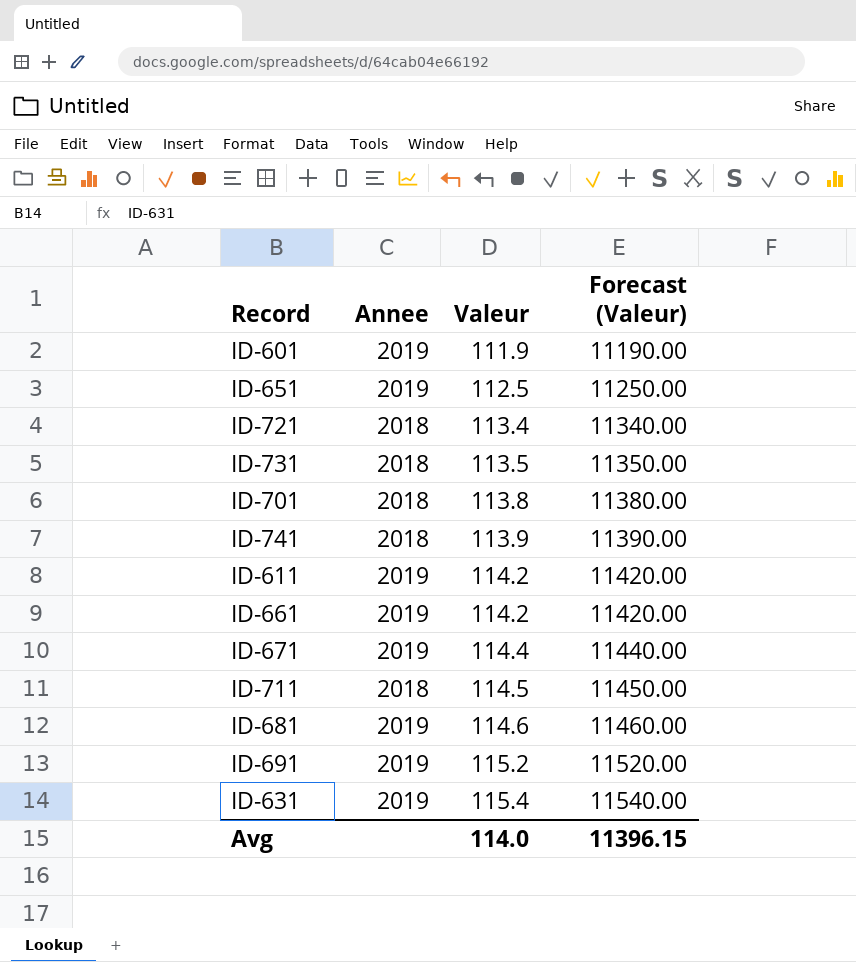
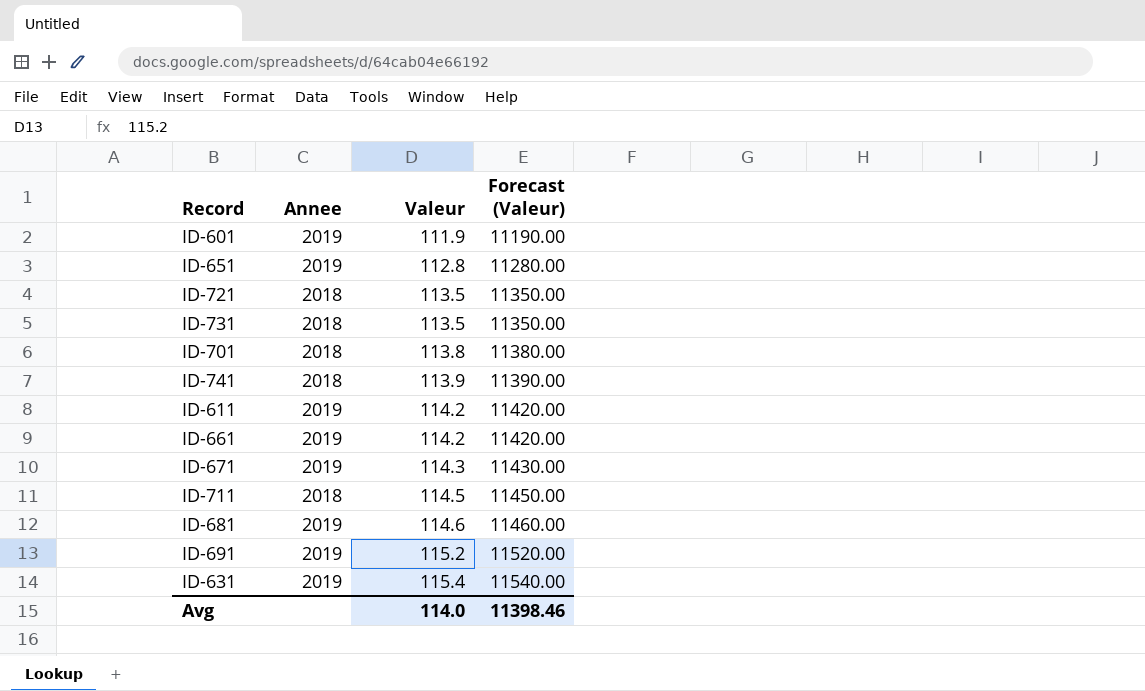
ID-651 | Valeur: 112.5 -> 112.8
ID-651 | Forecast (Valeur): 11250.00 -> 11280.00
ID-721 | Valeur: 113.4 -> 113.5
ID-721 | Forecast (Valeur): 11340.00 -> 11350.00
ID-671 | Valeur: 114.4 -> 114.3
ID-671 | Forecast (Valeur): 11440.00 -> 11430.00
Avg | Forecast (Valeur): 11396.15 -> 11398.46

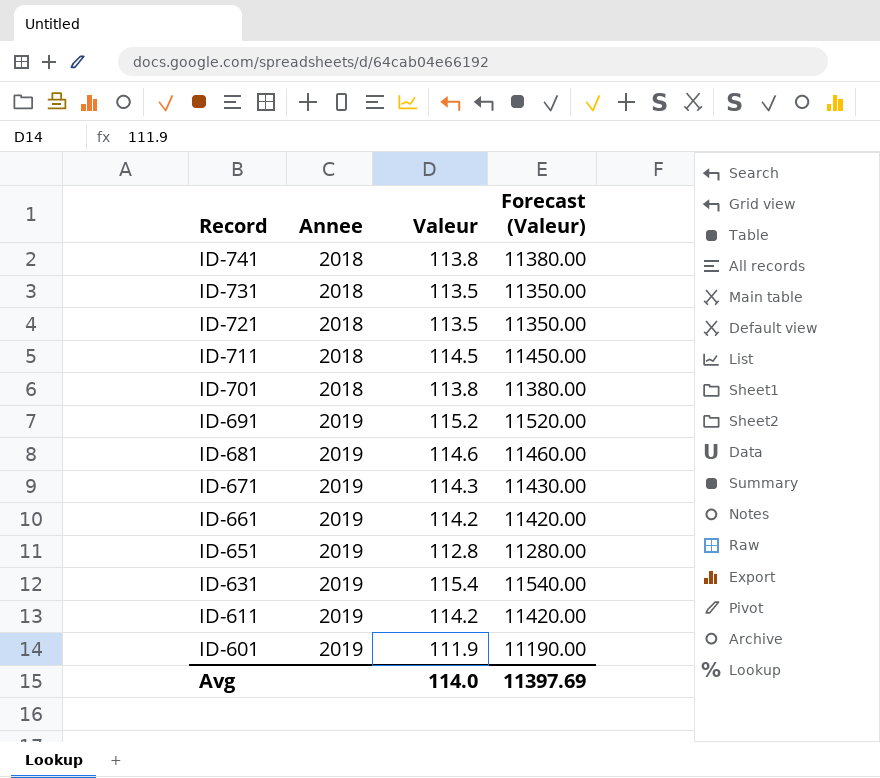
row order: Valeur ascending -> Record descending
ID-741 | Valeur: 113.9 -> 113.8
ID-741 | Forecast (Valeur): 11390.00 -> 11380.00
Avg | Forecast (Valeur): 11398.46 -> 11397.69

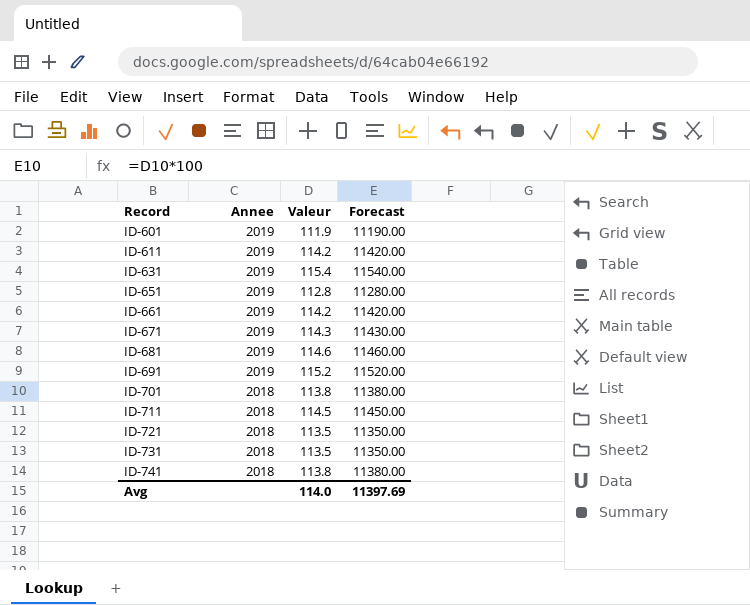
row order: Record descending -> Record ascending
column name: Forecast (Valeur) -> Forecast

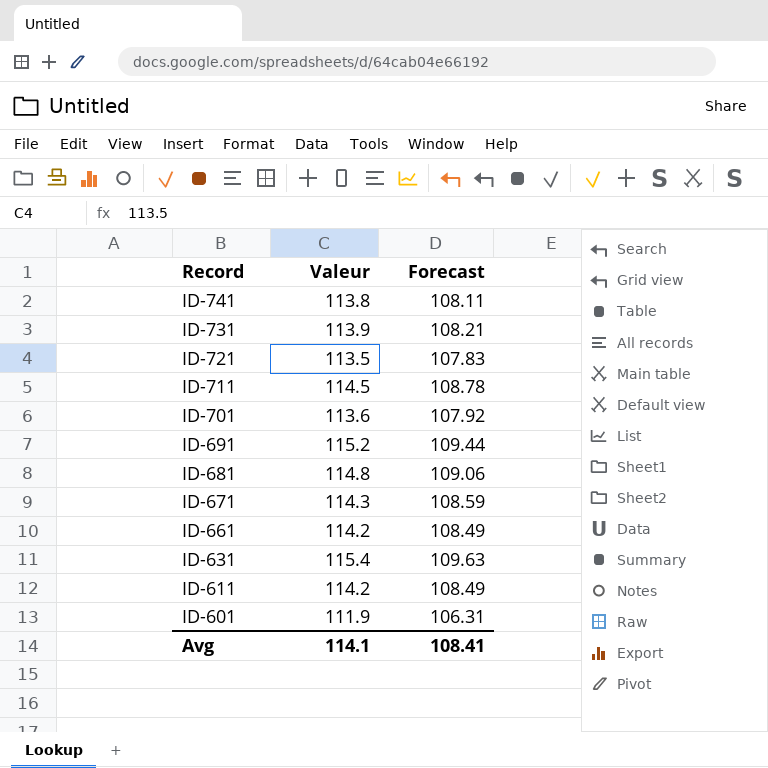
row order: Record ascending -> Record descending
column Annee | position: 2 -> none
column Forecast | formula: [Valeur] * 100 -> [Valeur] * 0.95
row ID-651: 2019 | 112.8 | 11280.00 -> none
ID-731 | Valeur: 113.5 -> 113.9
ID-701 | Valeur: 113.8 -> 113.6
ID-681 | Valeur: 114.6 -> 114.8
Avg | Valeur: 114.0 -> 114.1
Avg | Forecast: 11397.69 -> 108.41

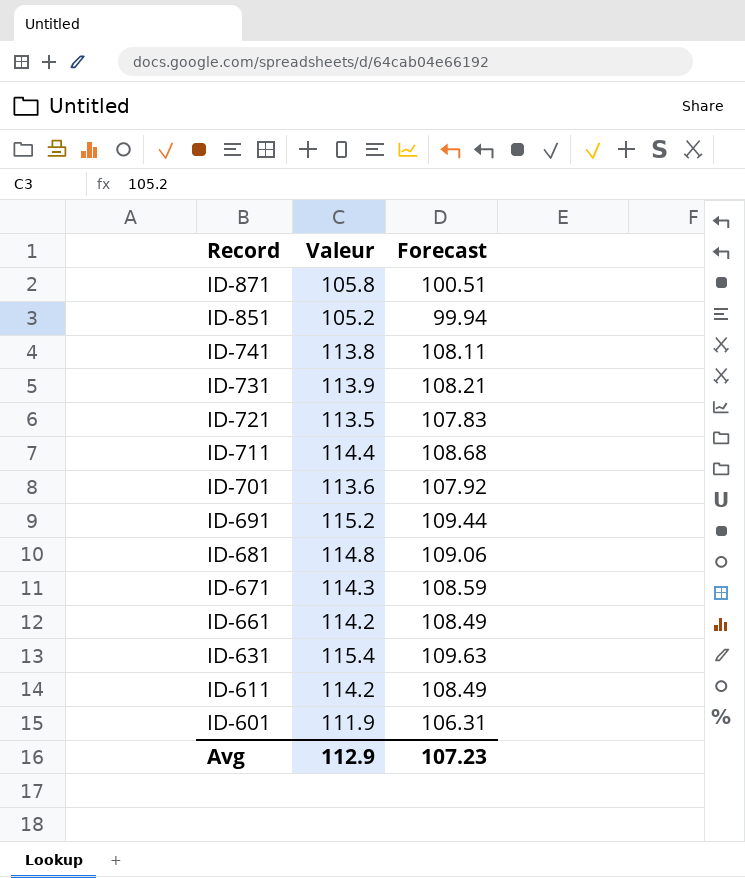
row ID-871: none -> 105.8 | 100.51
row ID-851: none -> 105.2 | 99.94
ID-711 | Valeur: 114.5 -> 114.4
ID-711 | Forecast: 108.78 -> 108.68
Avg | Valeur: 114.1 -> 112.9
Avg | Forecast: 108.41 -> 107.23

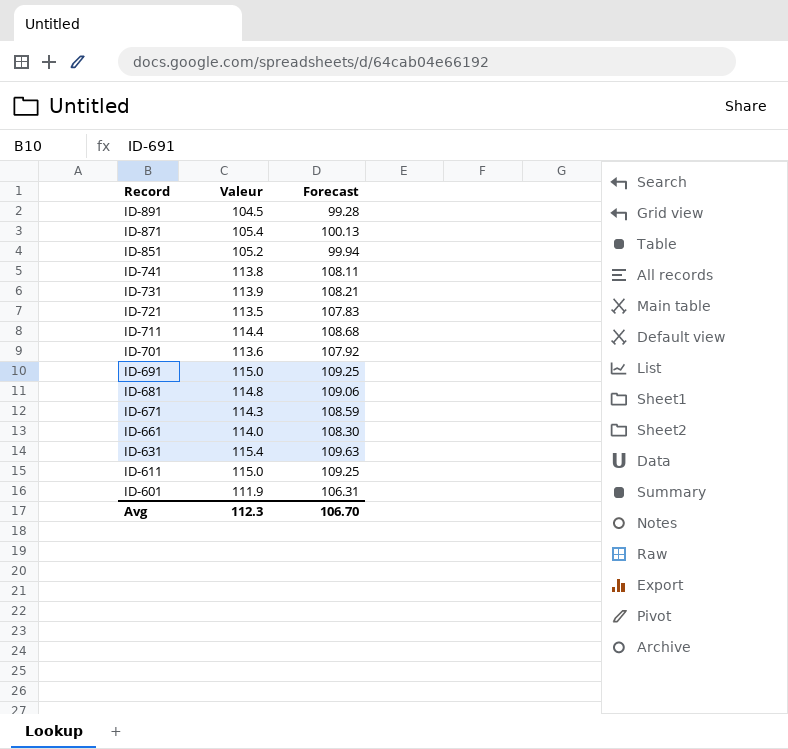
row ID-891: none -> 104.5 | 99.28
ID-871 | Valeur: 105.8 -> 105.4
ID-871 | Forecast: 100.51 -> 100.13
ID-691 | Valeur: 115.2 -> 115.0
ID-691 | Forecast: 109.44 -> 109.25
ID-661 | Valeur: 114.2 -> 114.0
ID-661 | Forecast: 108.49 -> 108.30
ID-611 | Valeur: 114.2 -> 115.0
ID-611 | Forecast: 108.49 -> 109.25
Avg | Valeur: 112.9 -> 112.3
Avg | Forecast: 107.23 -> 106.70

